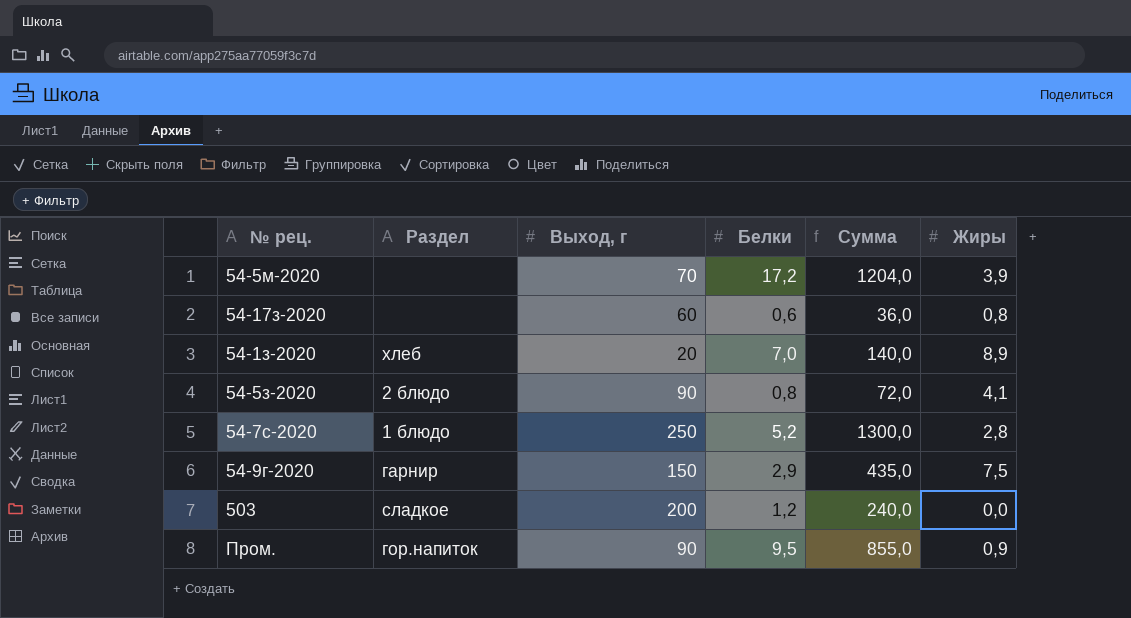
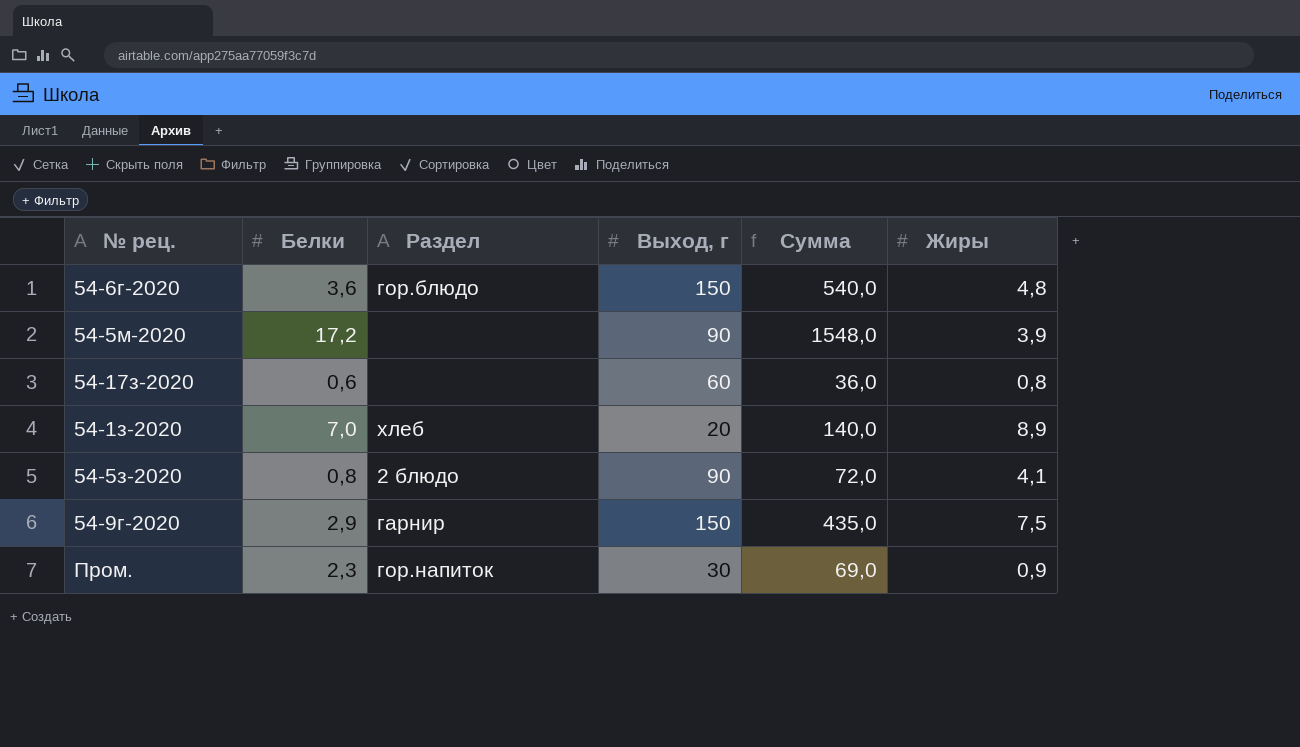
column Белки | position: 4 -> 2
row 54-7с-2020: 1 блюдо | 250 | 5,2 | 1300,0 | 2,8 -> none
row 503: сладкое | 200 | 1,2 | 240,0 | 0,0 -> none
row 54-6г-2020: none -> 3,6 | гор.блюдо | 150 | 540,0 | 4,8
54-5м-2020 | Выход, г: 70 -> 90
54-5м-2020 | Сумма: 1204,0 -> 1548,0
Пром. | Белки: 9,5 -> 2,3
Пром. | Выход, г: 90 -> 30
Пром. | Сумма: 855,0 -> 69,0

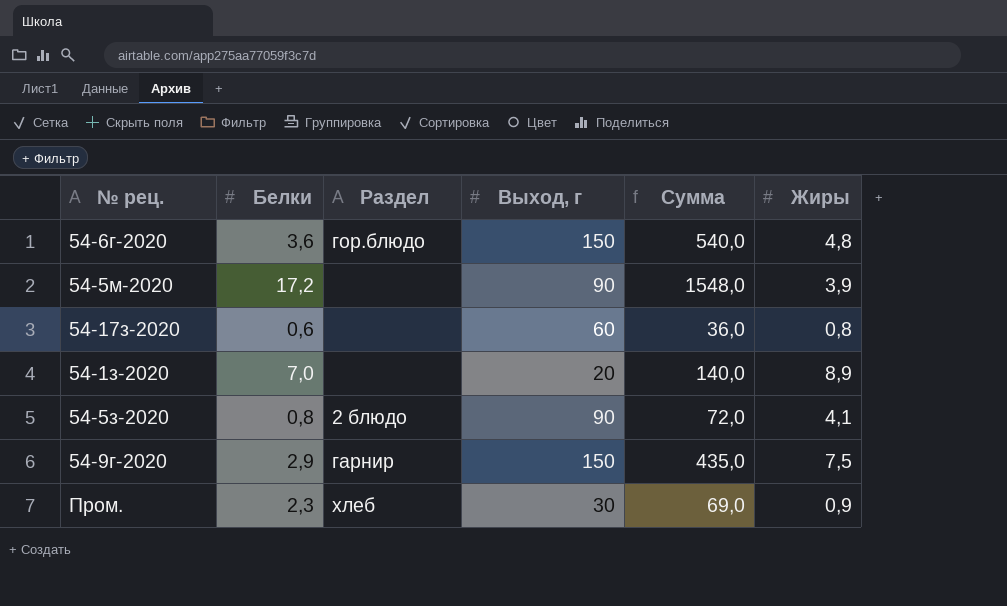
54-1з-2020 | Раздел: хлеб -> none
Пром. | Раздел: гор.напиток -> хлеб

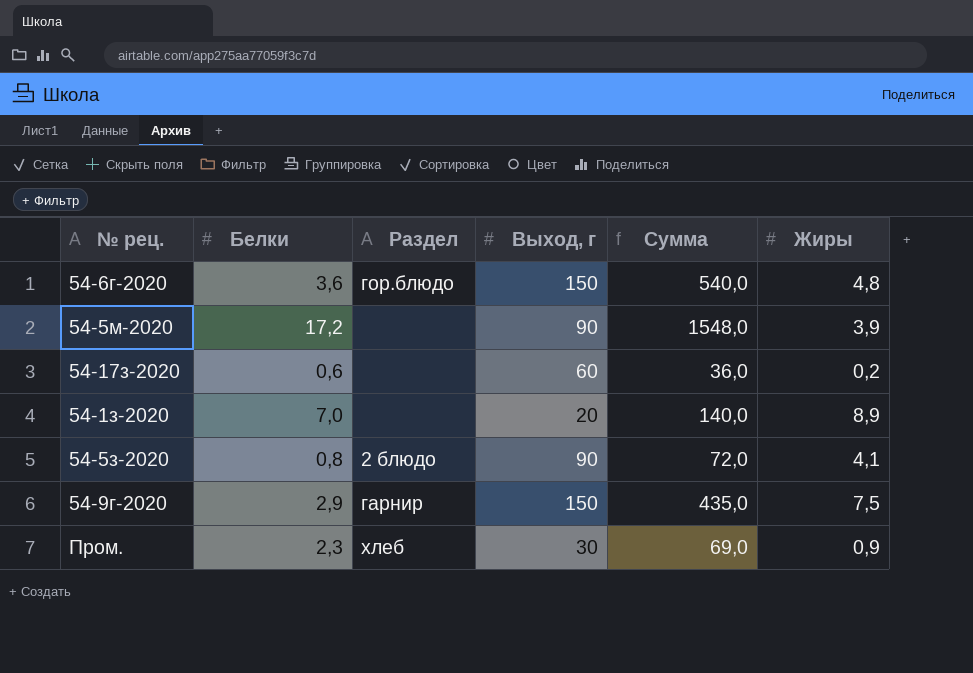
54-17з-2020 | Жиры: 0,8 -> 0,2

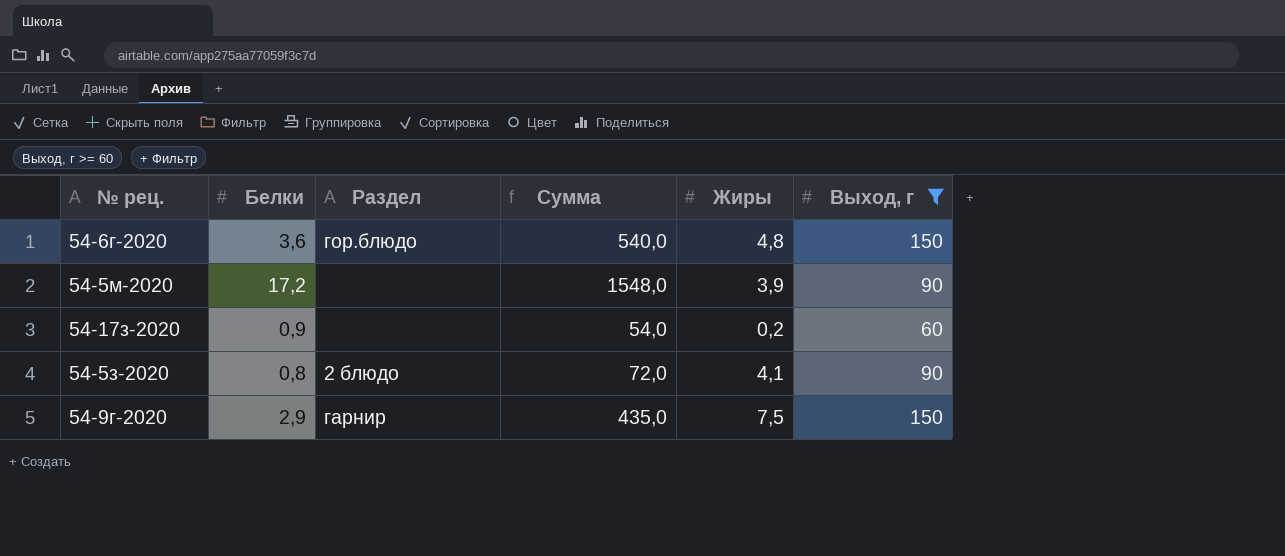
filter: none -> Выход, г >= 60
column Выход, г | position: 4 -> 6
54-17з-2020 | Белки: 0,6 -> 0,9
54-17з-2020 | Сумма: 36,0 -> 54,0

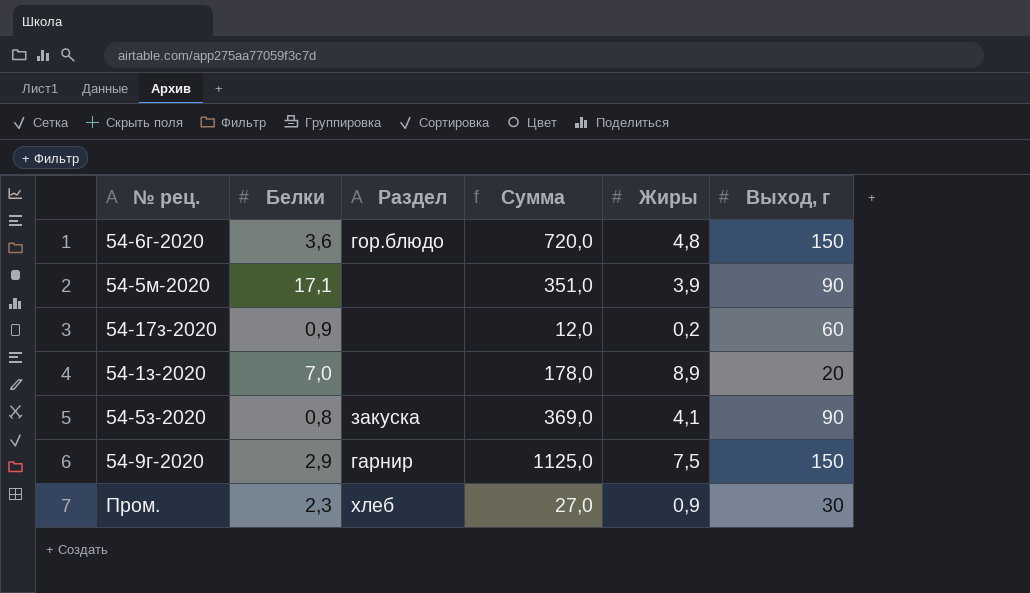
filter: Выход, г >= 60 -> none
column Сумма | formula: [Белки] * [Выход, г] -> [Жиры] * [Выход, г]
54-5м-2020 | Белки: 17,2 -> 17,1
54-5з-2020 | Раздел: 2 блюдо -> закуска

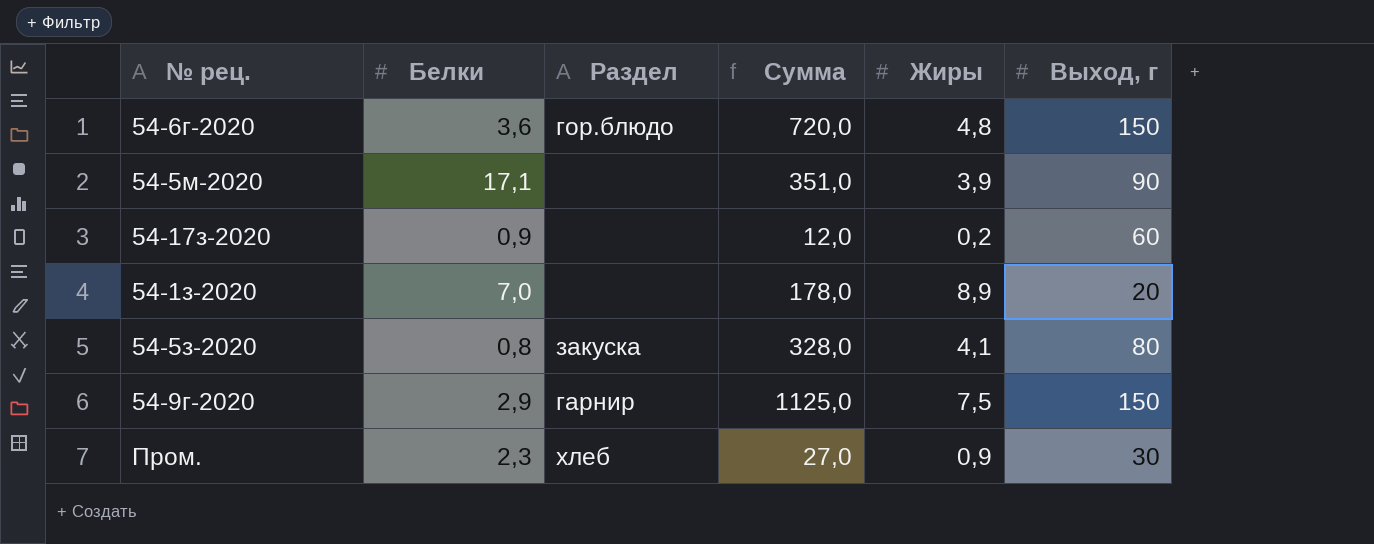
54-5з-2020 | Сумма: 369,0 -> 328,0
54-5з-2020 | Выход, г: 90 -> 80

